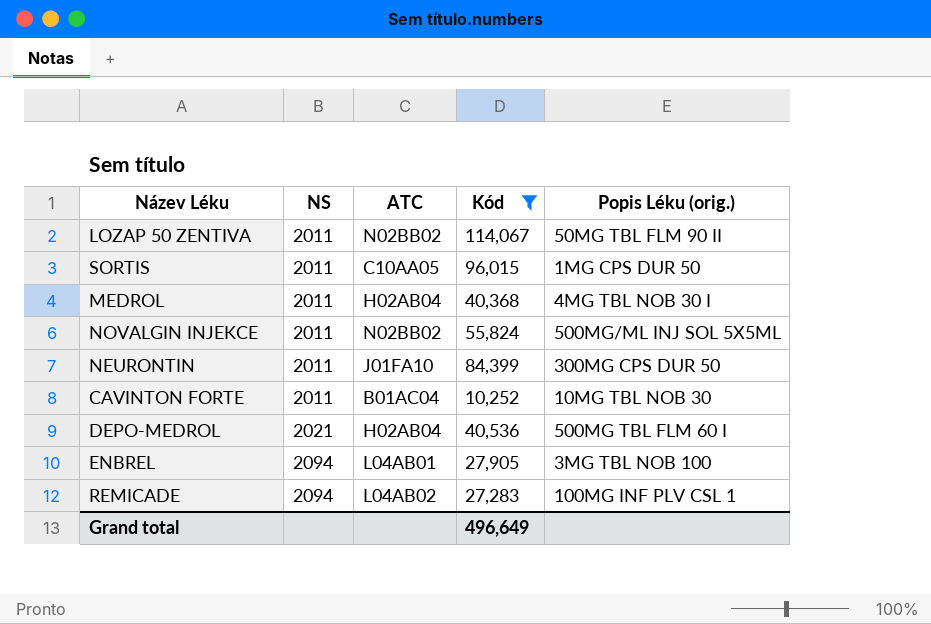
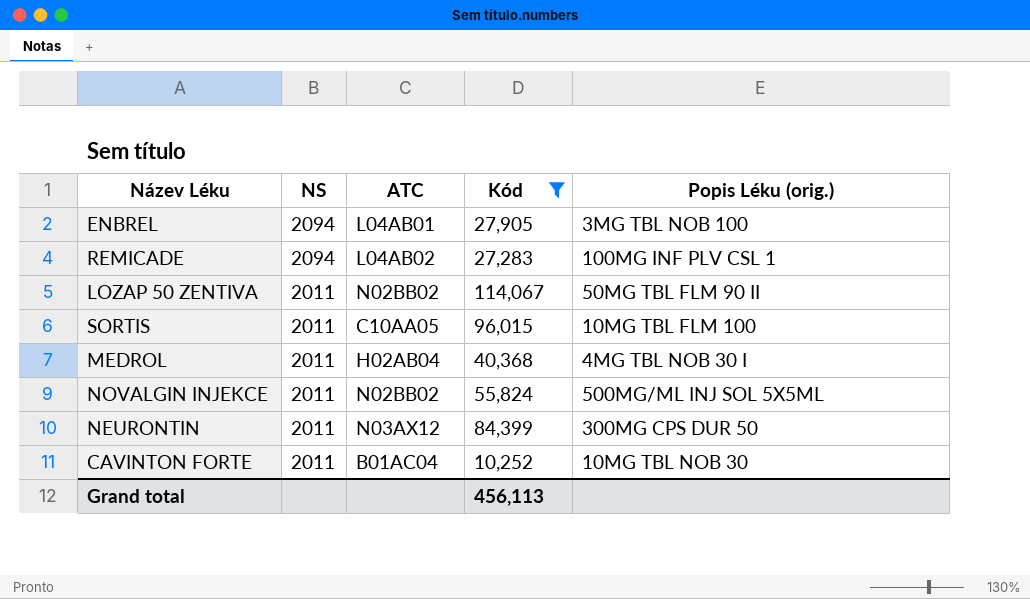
row order: NS ascending -> NS descending
row DEPO-MEDROL: 2021 | H02AB04 | 40,536 | 500MG TBL FLM 60 I -> none
SORTIS | Popis Léku (orig.): 1MG CPS DUR 50 -> 10MG TBL FLM 100
NEURONTIN | ATC: J01FA10 -> N03AX12
Grand total | Kód: 496,649 -> 456,113

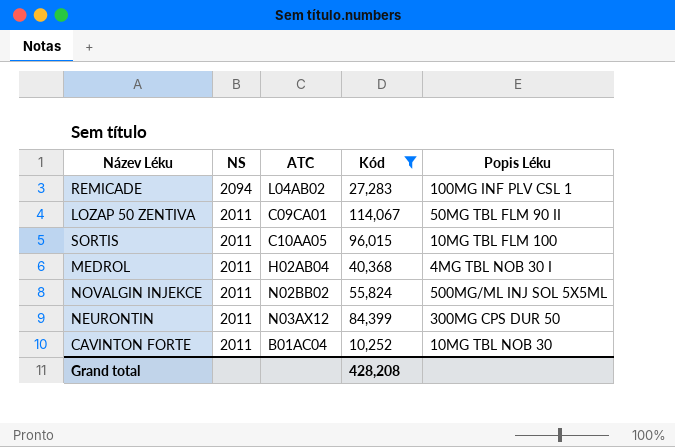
column name: Popis Léku (orig.) -> Popis Léku
row ENBREL: 2094 | L04AB01 | 27,905 | 3MG TBL NOB 100 -> none
LOZAP 50 ZENTIVA | ATC: N02BB02 -> C09CA01
Grand total | Kód: 456,113 -> 428,208

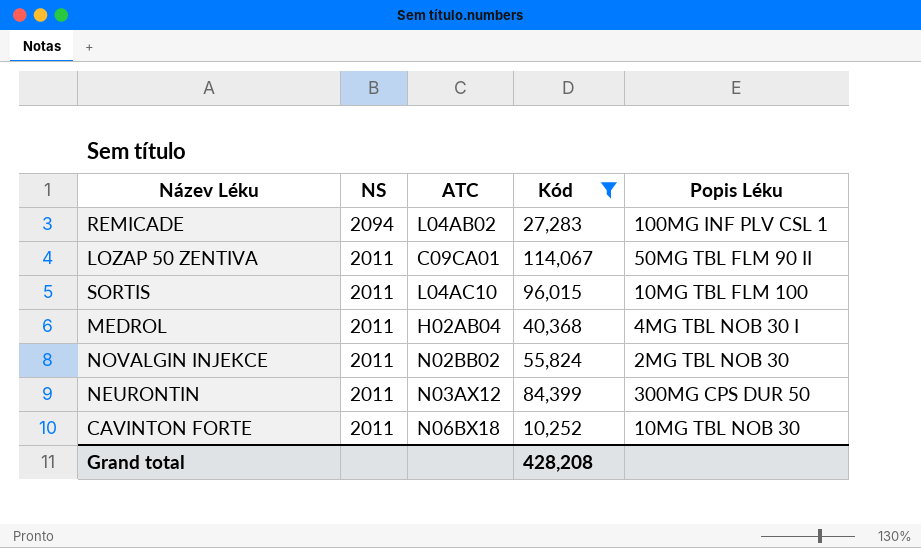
SORTIS | ATC: C10AA05 -> L04AC10
NOVALGIN INJEKCE | Popis Léku: 500MG/ML INJ SOL 5X5ML -> 2MG TBL NOB 30
CAVINTON FORTE | ATC: B01AC04 -> N06BX18

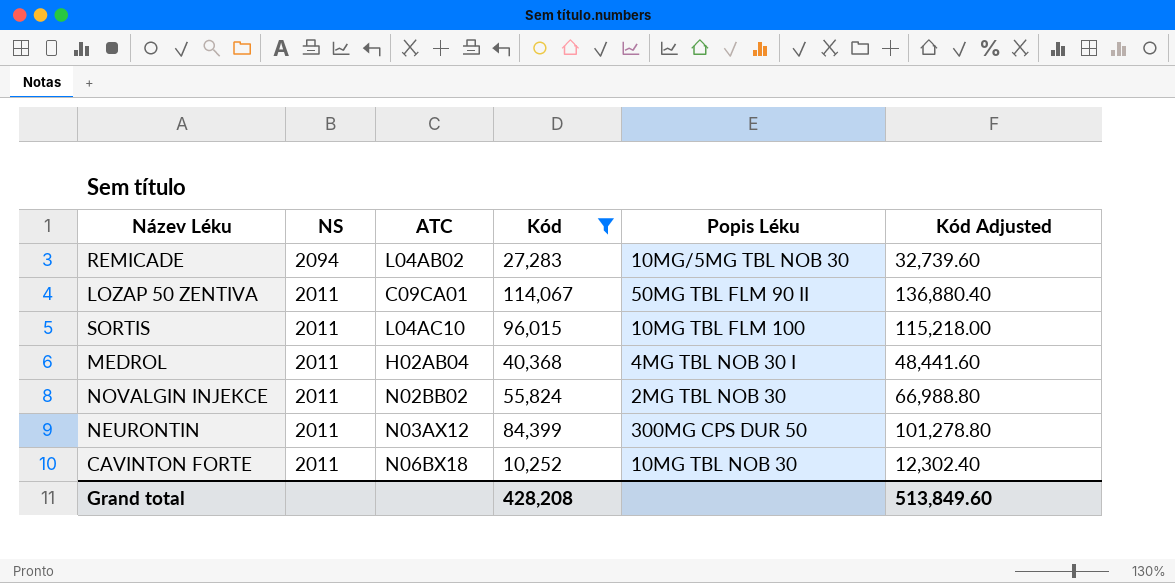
column Kód Adjusted | formula: none -> [Kód] * 1.2
REMICADE | Popis Léku: 100MG INF PLV CSL 1 -> 10MG/5MG TBL NOB 30

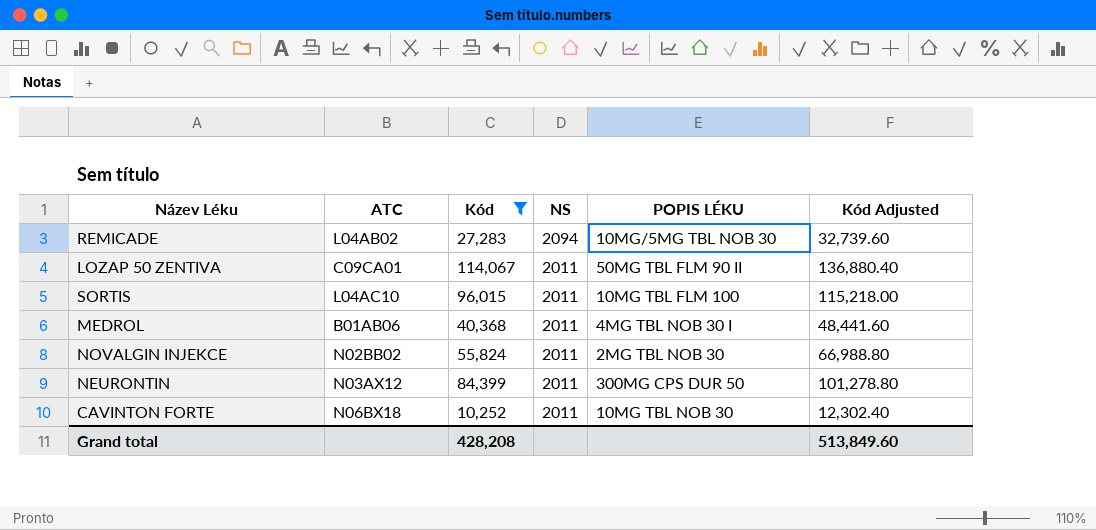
column NS | position: 2 -> 4
column name: Popis Léku -> POPIS LÉKU
MEDROL | ATC: H02AB04 -> B01AB06

